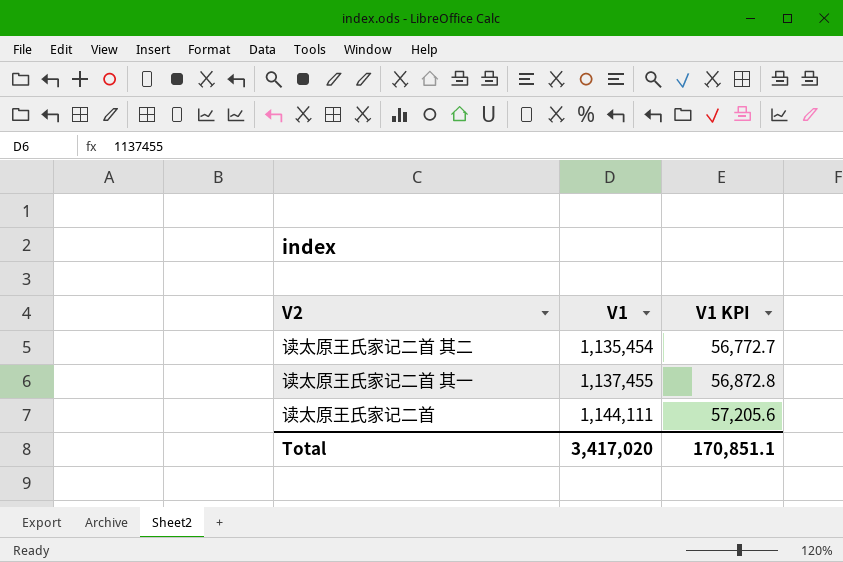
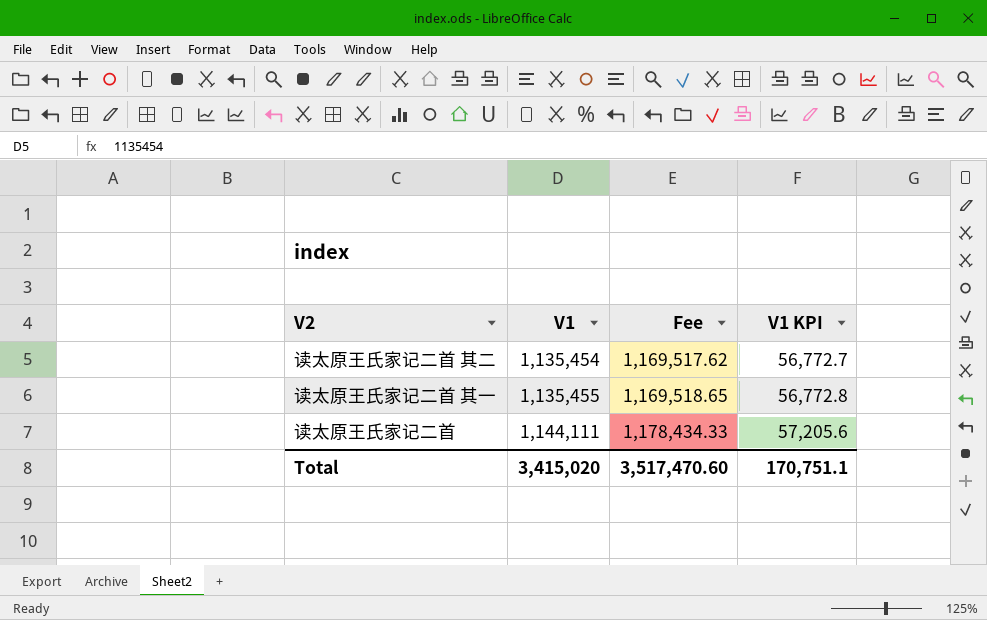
column Fee | formula: none -> [V1] * 1.03
读太原王氏家记二首 其一 | V1: 1,137,455 -> 1,135,455
读太原王氏家记二首 其一 | V1 KPI: 56,872.8 -> 56,772.8
Total | V1: 3,417,020 -> 3,415,020
Total | V1 KPI: 170,851.1 -> 170,751.1

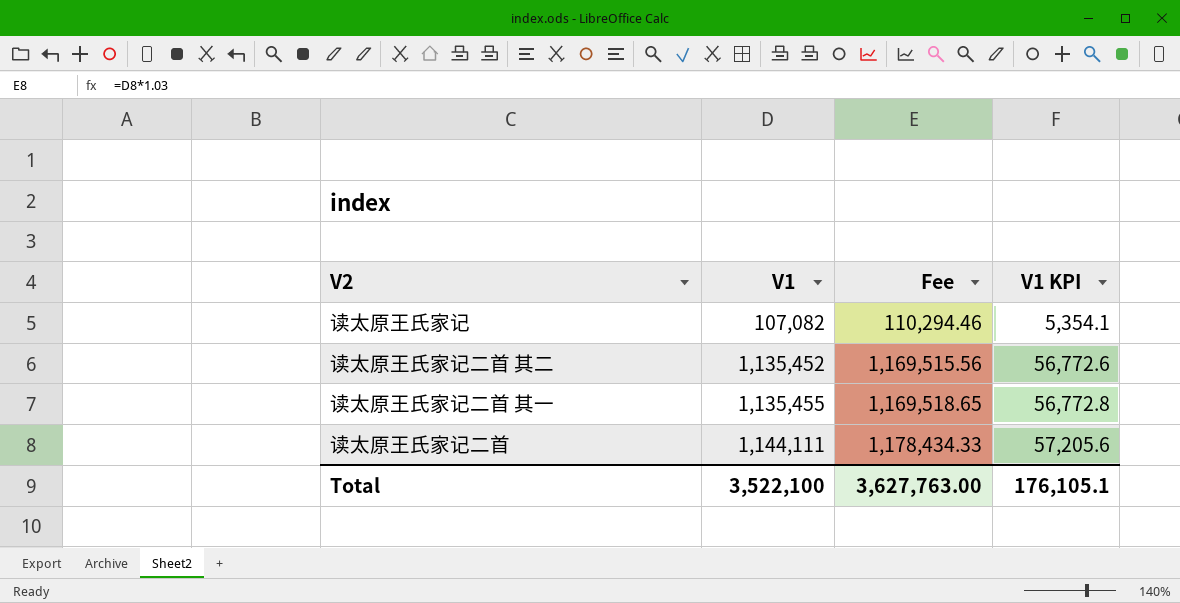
row 读太原王氏家记: none -> 107,082 | 110,294.46 | 5,354.1
读太原王氏家记二首 其二 | V1: 1,135,454 -> 1,135,452
读太原王氏家记二首 其二 | Fee: 1,169,517.62 -> 1,169,515.56
读太原王氏家记二首 其二 | V1 KPI: 56,772.7 -> 56,772.6
Total | V1: 3,415,020 -> 3,522,100
Total | Fee: 3,517,470.60 -> 3,627,763.00
Total | V1 KPI: 170,751.1 -> 176,105.1

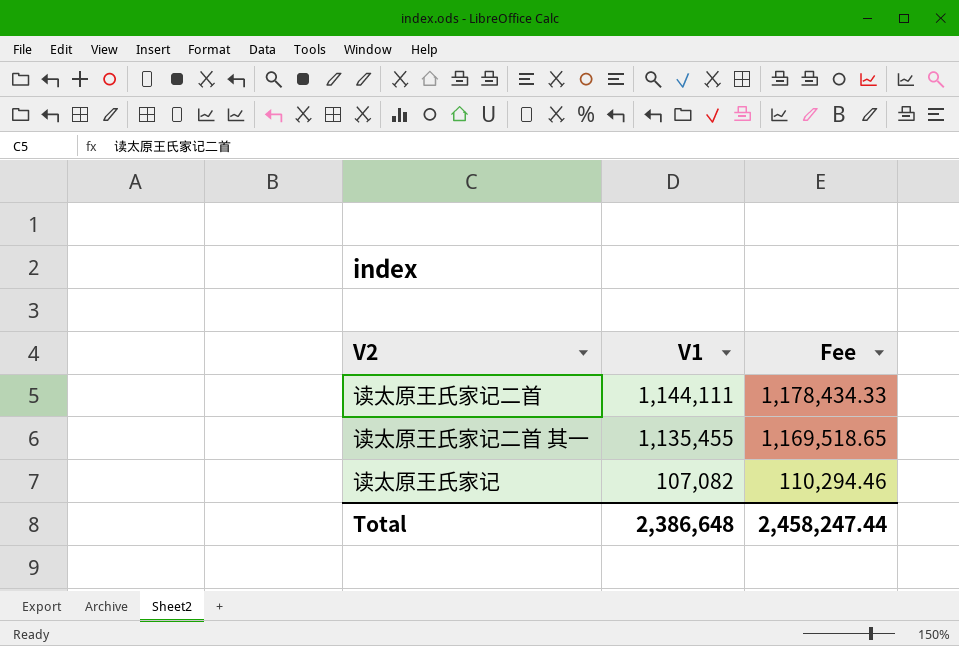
row order: V1 ascending -> V1 descending
column V1 KPI | formula: [V1] * 0.05 -> none
row 读太原王氏家记二首 其二: 1,135,452 | 1,169,515.56 | 56,772.6 -> none
Total | V1: 3,522,100 -> 2,386,648
Total | Fee: 3,627,763.00 -> 2,458,247.44

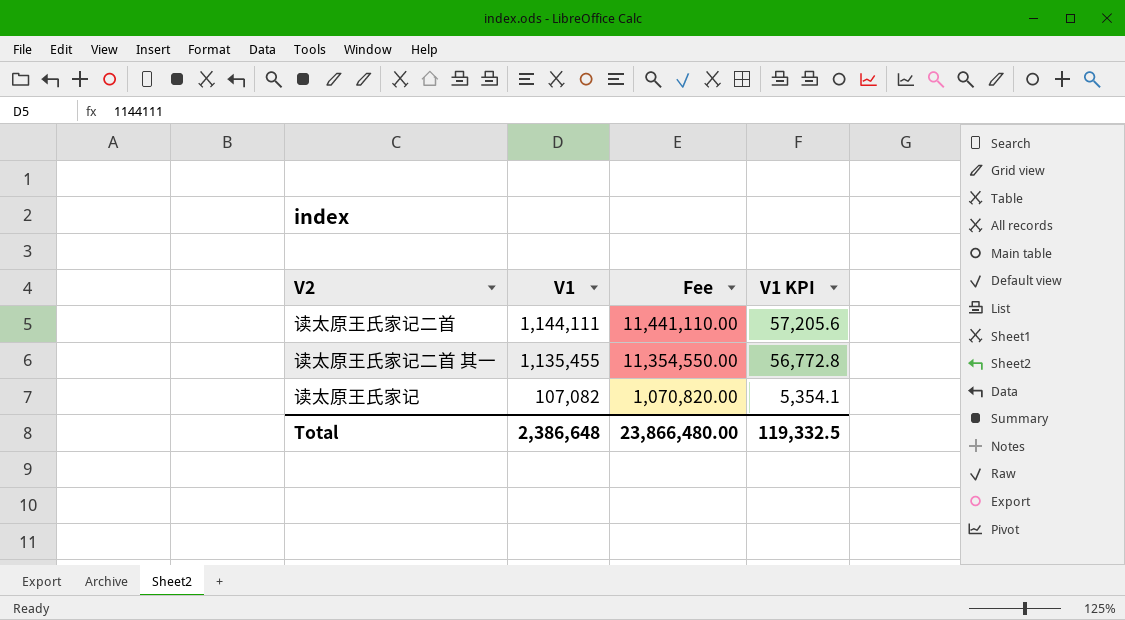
column Fee | formula: [V1] * 1.03 -> [V1] * 10
column V1 KPI | formula: none -> [V1] * 0.05
Total | Fee: 2,458,247.44 -> 23,866,480.00

